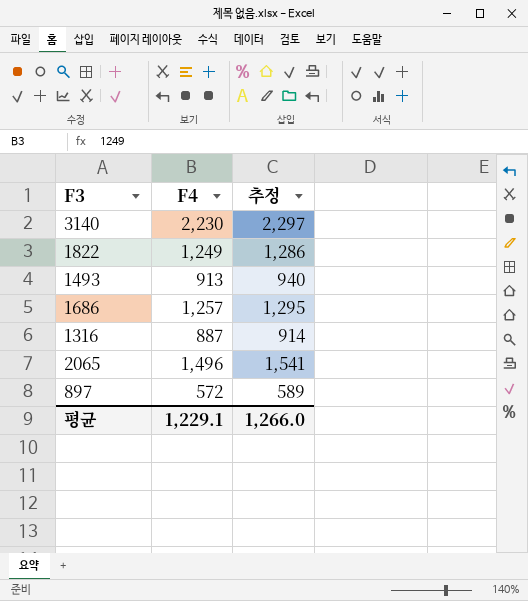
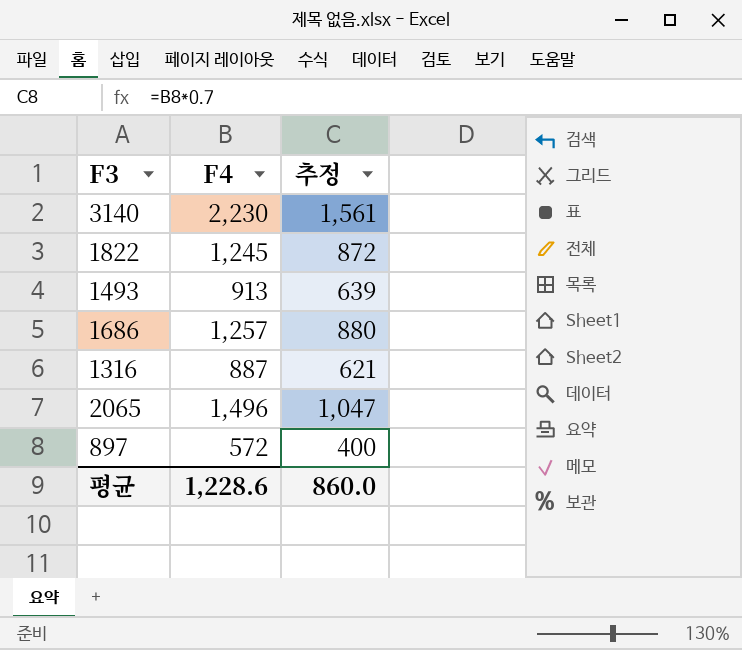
column 추정 | formula: [F4] * 1.03 -> [F4] * 0.7
1822 | F4: 1,249 -> 1,245
평균 | F4: 1,229.1 -> 1,228.6
평균 | 추정: 1,266.0 -> 860.0

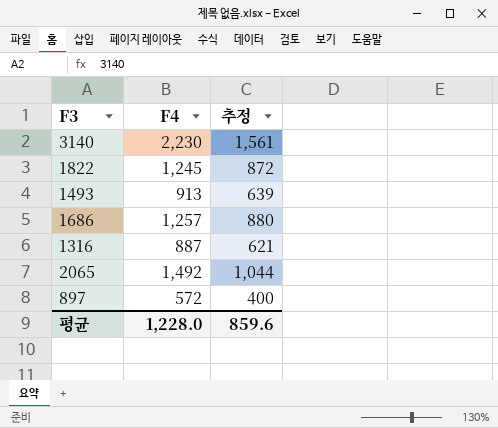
2065 | F4: 1,496 -> 1,492
2065 | 추정: 1,047 -> 1,044
평균 | F4: 1,228.6 -> 1,228.0
평균 | 추정: 860.0 -> 859.6

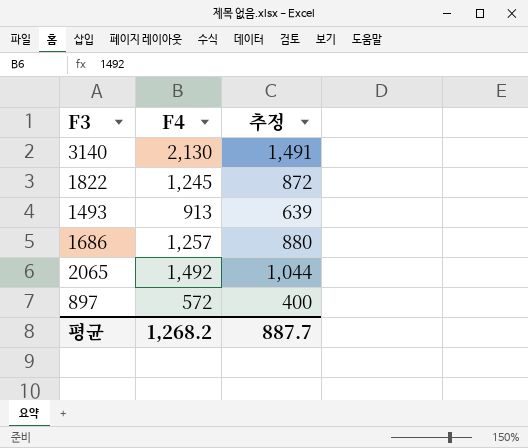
row 1316: 887 | 621 -> none
3140 | F4: 2,230 -> 2,130
3140 | 추정: 1,561 -> 1,491
평균 | F4: 1,228.0 -> 1,268.2
평균 | 추정: 859.6 -> 887.7

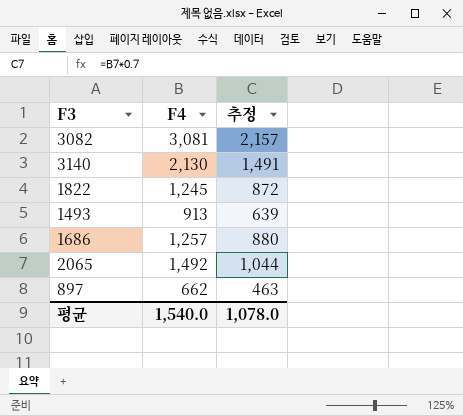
row 3082: none -> 3,081 | 2,157
897 | F4: 572 -> 662
897 | 추정: 400 -> 463
평균 | F4: 1,268.2 -> 1,540.0
평균 | 추정: 887.7 -> 1,078.0

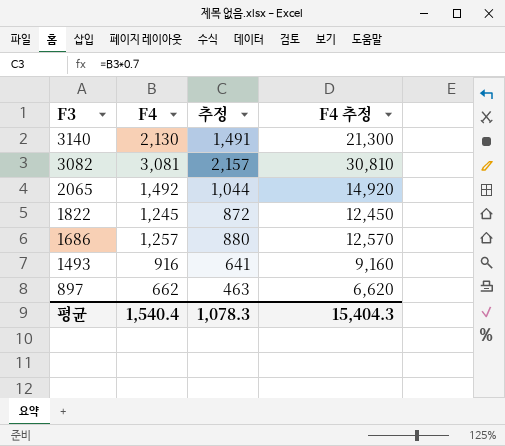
row order: none -> F3 descending
column F4 추정 | formula: none -> [F4] * 10
1493 | F4: 913 -> 916
1493 | 추정: 639 -> 641
평균 | F4: 1,540.0 -> 1,540.4
평균 | 추정: 1,078.0 -> 1,078.3

